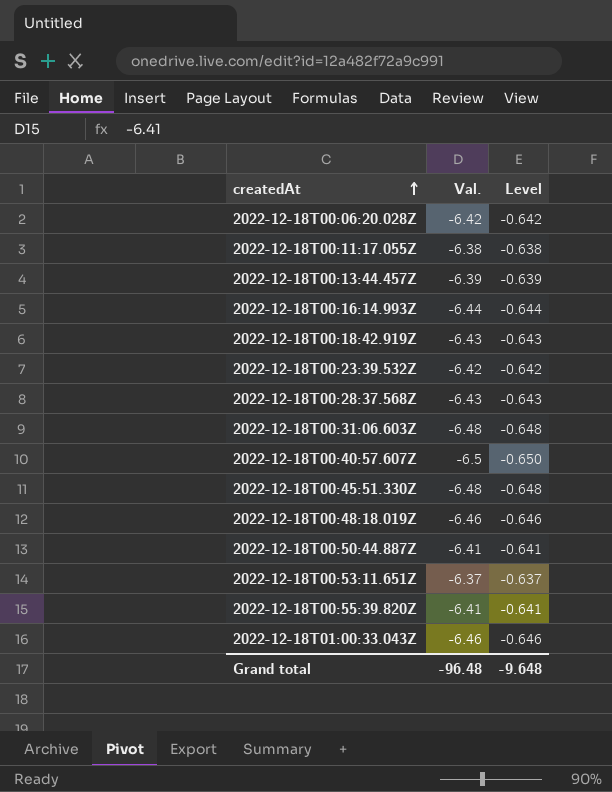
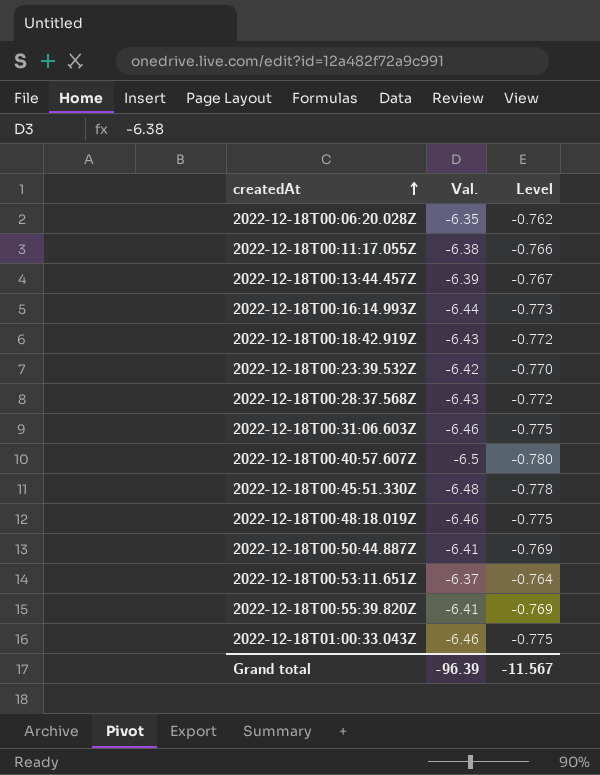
column Level | formula: [Val.] * 0.1 -> [Val.] * 0.12
2022-12-18T00:06:20.028Z | Val.: -6.42 -> -6.35
2022-12-18T00:31:06.603Z | Val.: -6.48 -> -6.46
Grand total | Val.: -96.48 -> -96.39
Grand total | Level: -9.648 -> -11.567

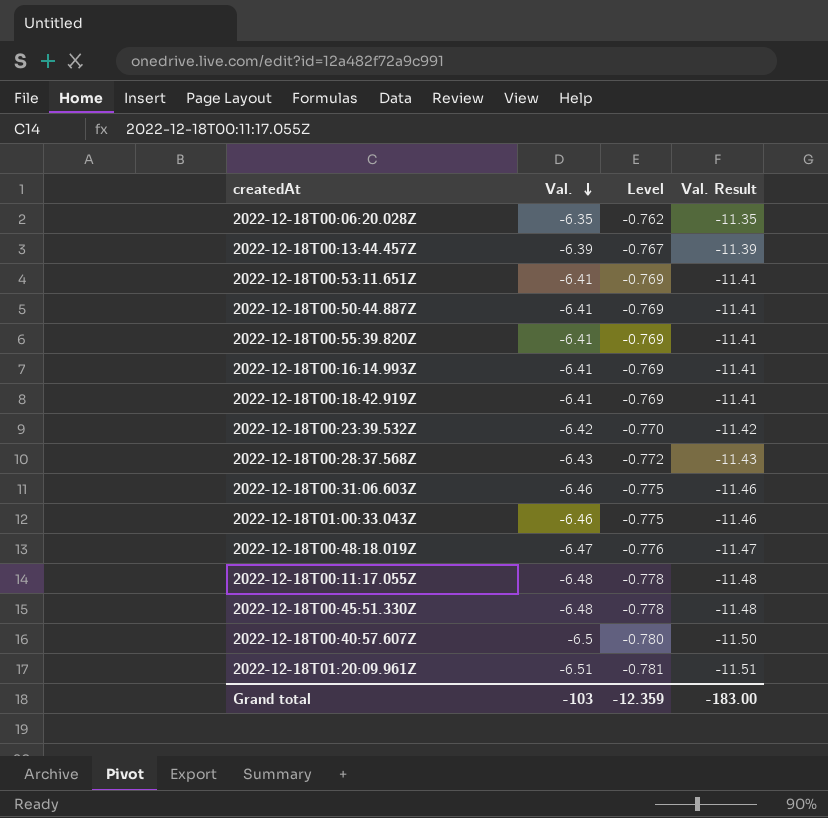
row order: createdAt ascending -> Val. descending
column Val. Result | formula: none -> [Val.] - 5
2022-12-18T00:53:11.651Z | Val.: -6.37 -> -6.41
2022-12-18T00:53:11.651Z | Level: -0.764 -> -0.769
2022-12-18T00:16:14.993Z | Val.: -6.44 -> -6.41
2022-12-18T00:16:14.993Z | Level: -0.773 -> -0.769
2022-12-18T00:18:42.919Z | Val.: -6.43 -> -6.41
2022-12-18T00:18:42.919Z | Level: -0.772 -> -0.769
2022-12-18T00:48:18.019Z | Val.: -6.46 -> -6.47
2022-12-18T00:48:18.019Z | Level: -0.775 -> -0.776
2022-12-18T00:11:17.055Z | Val.: -6.38 -> -6.48
2022-12-18T00:11:17.055Z | Level: -0.766 -> -0.778
row 2022-12-18T01:20:09.961Z: none -> -6.51 | -0.781 | -11.51
Grand total | Val.: -96.39 -> -103
Grand total | Level: -11.567 -> -12.359

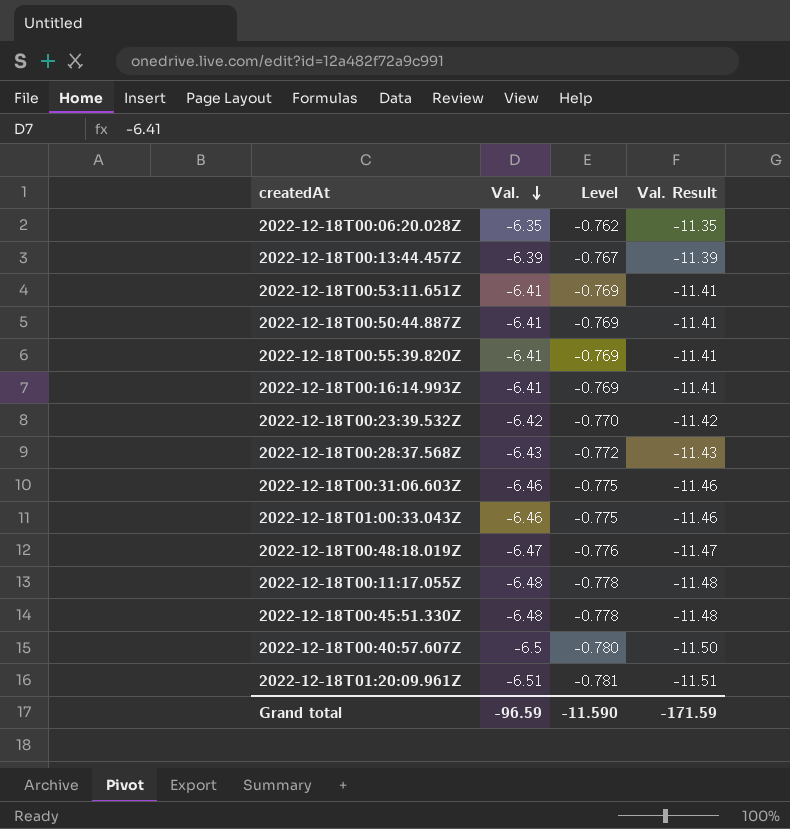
row 2022-12-18T00:18:42.919Z: -6.41 | -0.769 | -11.41 -> none
Grand total | Val.: -103 -> -96.59
Grand total | Level: -12.359 -> -11.590
Grand total | Val. Result: -183.00 -> -171.59

